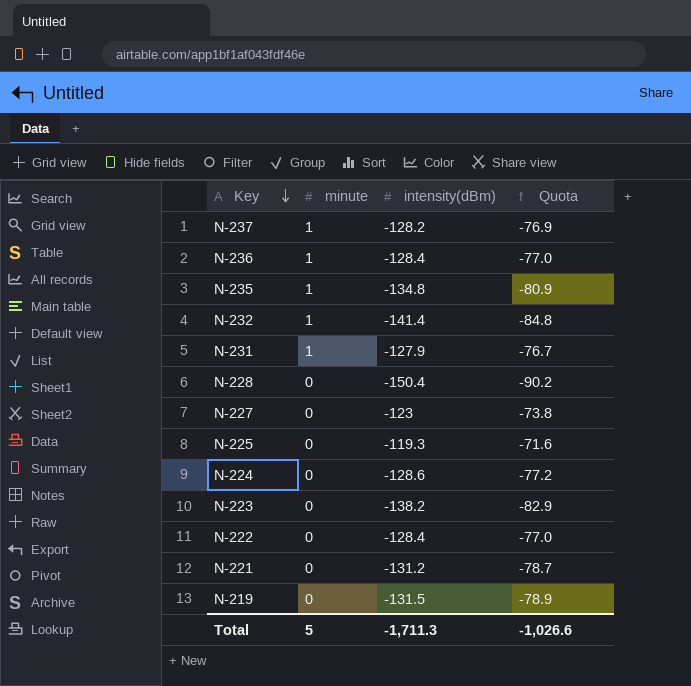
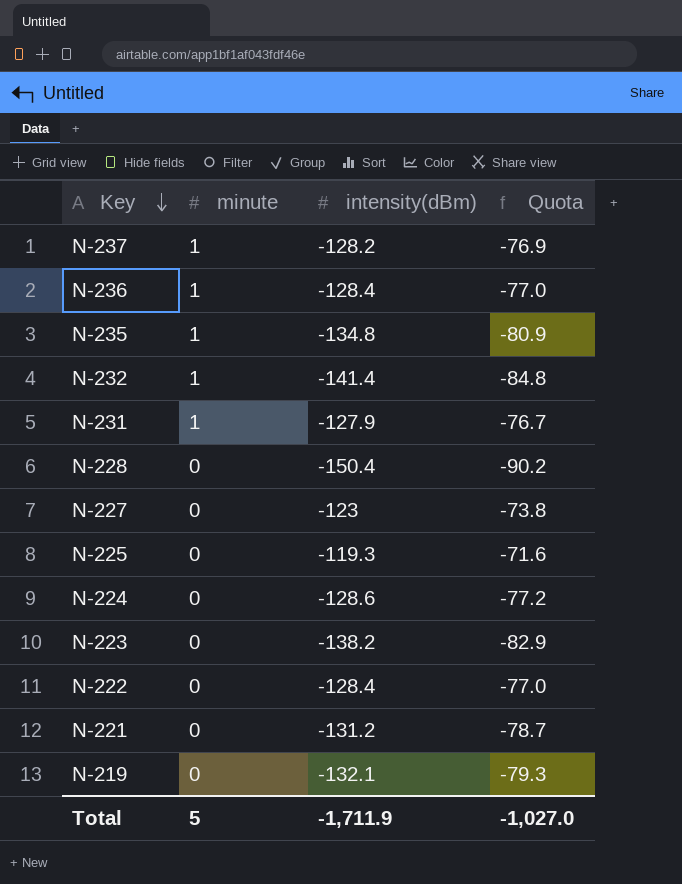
N-219 | intensity(dBm): -131.5 -> -132.1
N-219 | Quota: -78.9 -> -79.3
Total | intensity(dBm): -1,711.3 -> -1,711.9
Total | Quota: -1,026.6 -> -1,027.0

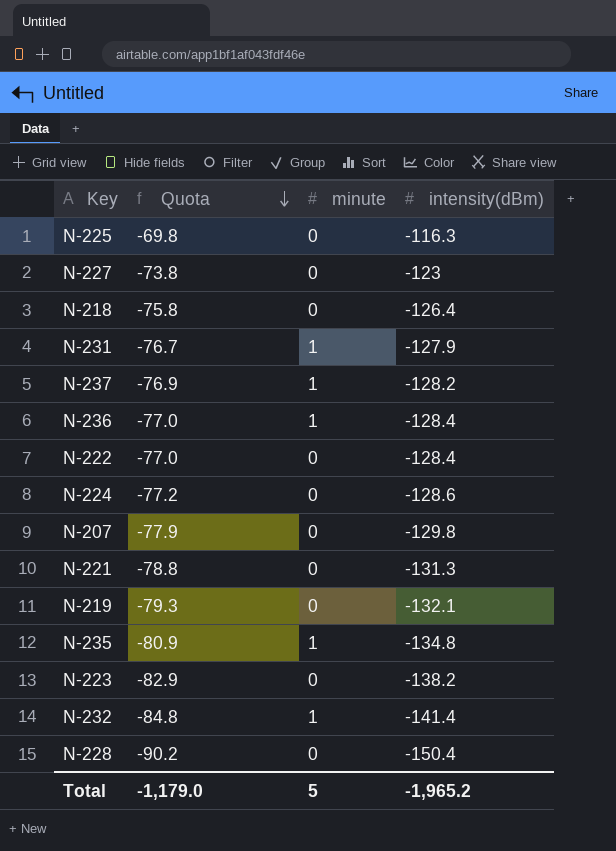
row order: Key descending -> Quota descending
column Quota | position: 4 -> 2
N-225 | Quota: -71.6 -> -69.8
N-225 | intensity(dBm): -119.3 -> -116.3
row N-218: none -> -75.8 | 0 | -126.4
row N-207: none -> -77.9 | 0 | -129.8
N-221 | Quota: -78.7 -> -78.8
N-221 | intensity(dBm): -131.2 -> -131.3
Total | Quota: -1,027.0 -> -1,179.0
Total | intensity(dBm): -1,711.9 -> -1,965.2

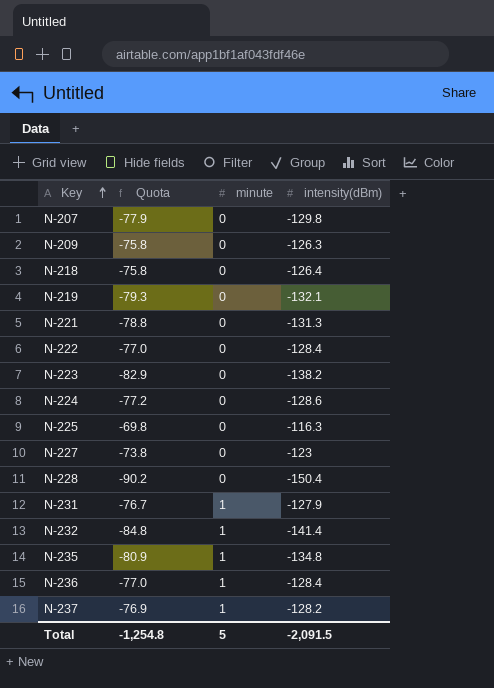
row order: Quota descending -> Key ascending
row N-209: none -> -75.8 | 0 | -126.3
Total | Quota: -1,179.0 -> -1,254.8
Total | intensity(dBm): -1,965.2 -> -2,091.5

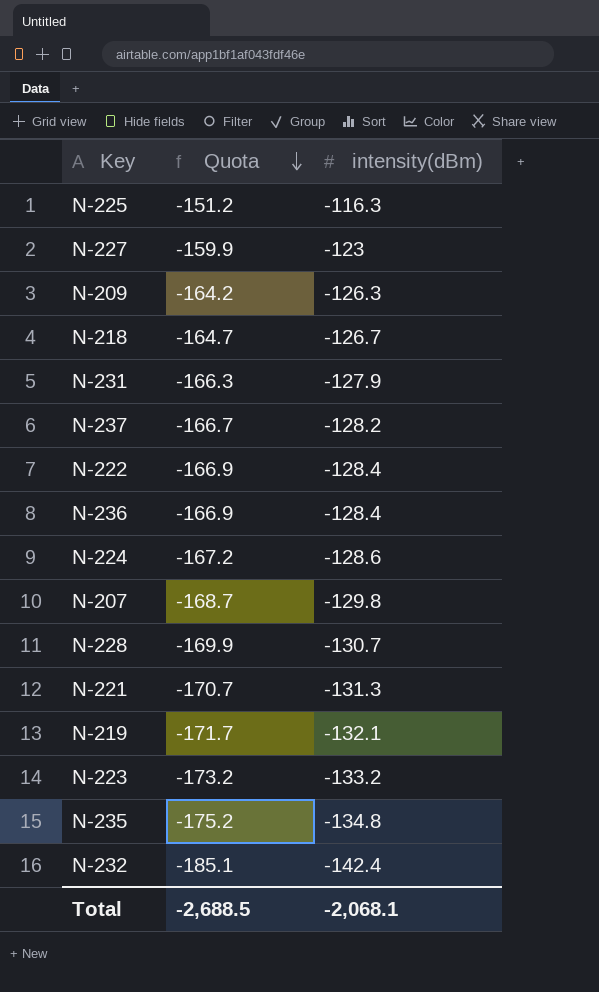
row order: Key ascending -> Quota descending
column minute | position: 3 -> none
column Quota | formula: [intensity(dBm)] * 0.6 -> [intensity(dBm)] * 1.3
N-218 | intensity(dBm): -126.4 -> -126.7
N-228 | intensity(dBm): -150.4 -> -130.7
N-223 | intensity(dBm): -138.2 -> -133.2
N-232 | intensity(dBm): -141.4 -> -142.4
Total | Quota: -1,254.8 -> -2,688.5
Total | intensity(dBm): -2,091.5 -> -2,068.1

